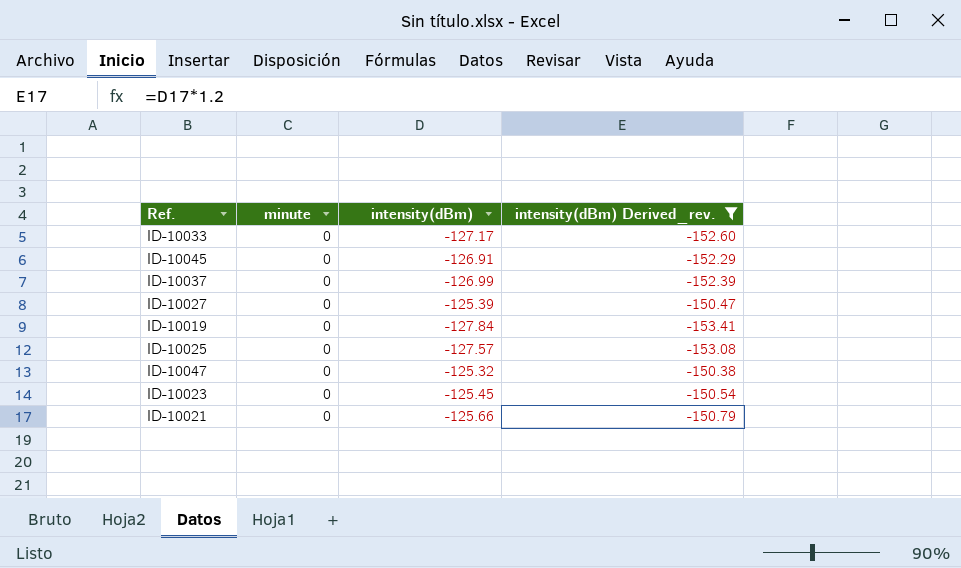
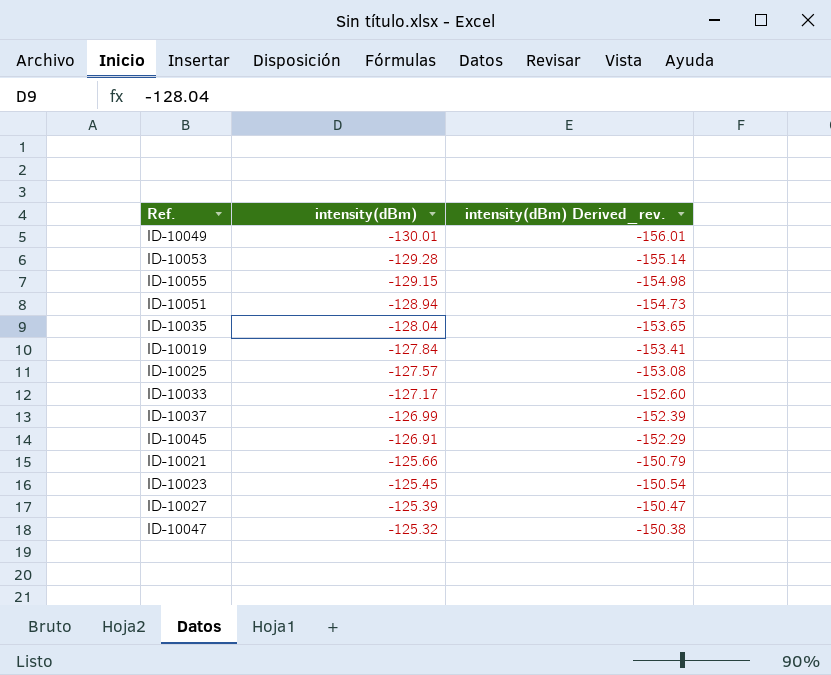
filter: intensity(dBm) Derived_rev. >= -153.41 -> none
row order: none -> intensity(dBm) ascending
column minute | position: 2 -> none

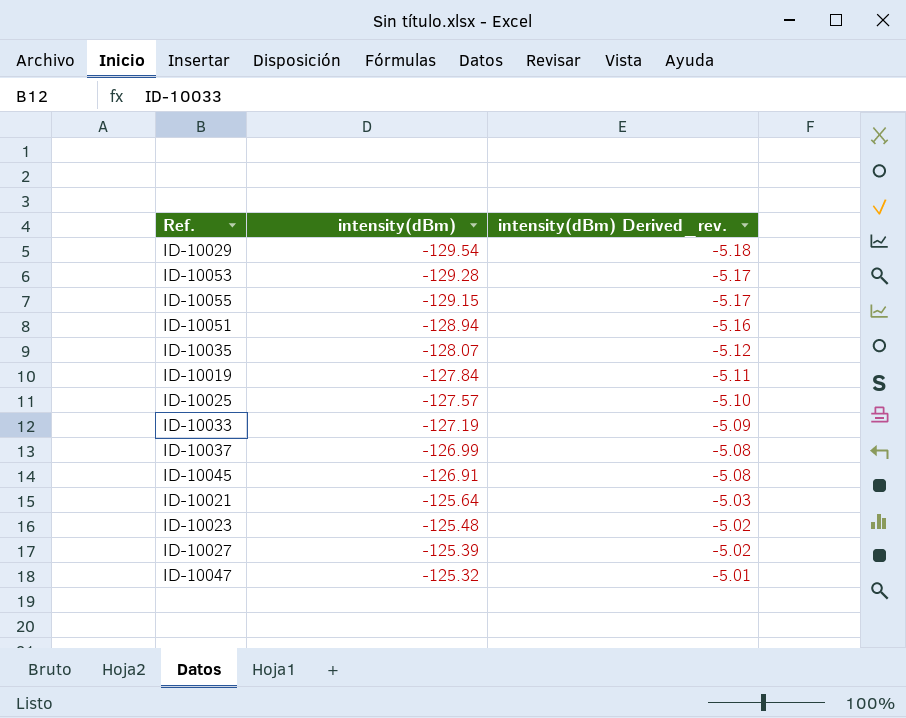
column intensity(dBm) Derived_rev. | formula: [intensity(dBm)] * 1.2 -> [intensity(dBm)] * 0.04
row ID-10049: -130.01 | -156.01 -> none
row ID-10029: none -> -129.54 | -5.18
ID-10035 | intensity(dBm): -128.04 -> -128.07
ID-10033 | intensity(dBm): -127.17 -> -127.19
ID-10021 | intensity(dBm): -125.66 -> -125.64
ID-10023 | intensity(dBm): -125.45 -> -125.48

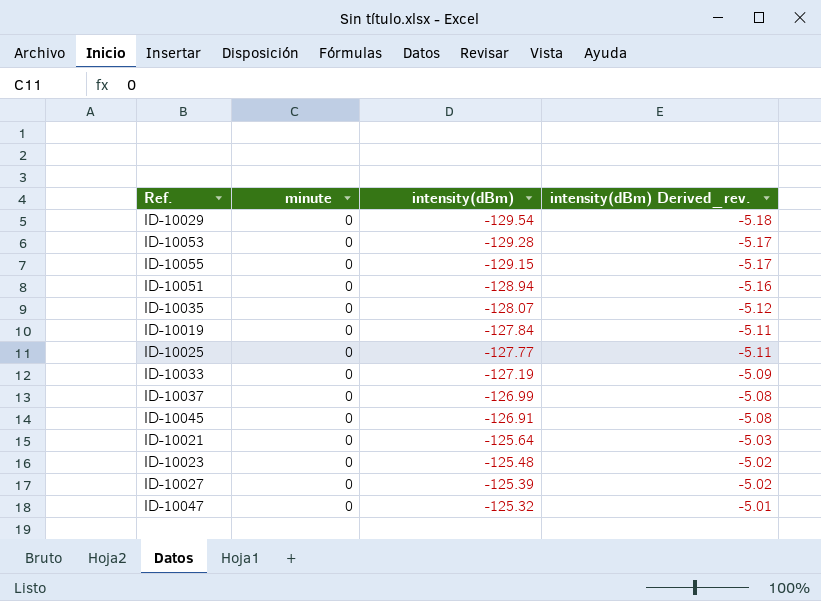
column minute | position: none -> 2
ID-10025 | intensity(dBm): -127.57 -> -127.77
ID-10025 | intensity(dBm) Derived_rev.: -5.10 -> -5.11

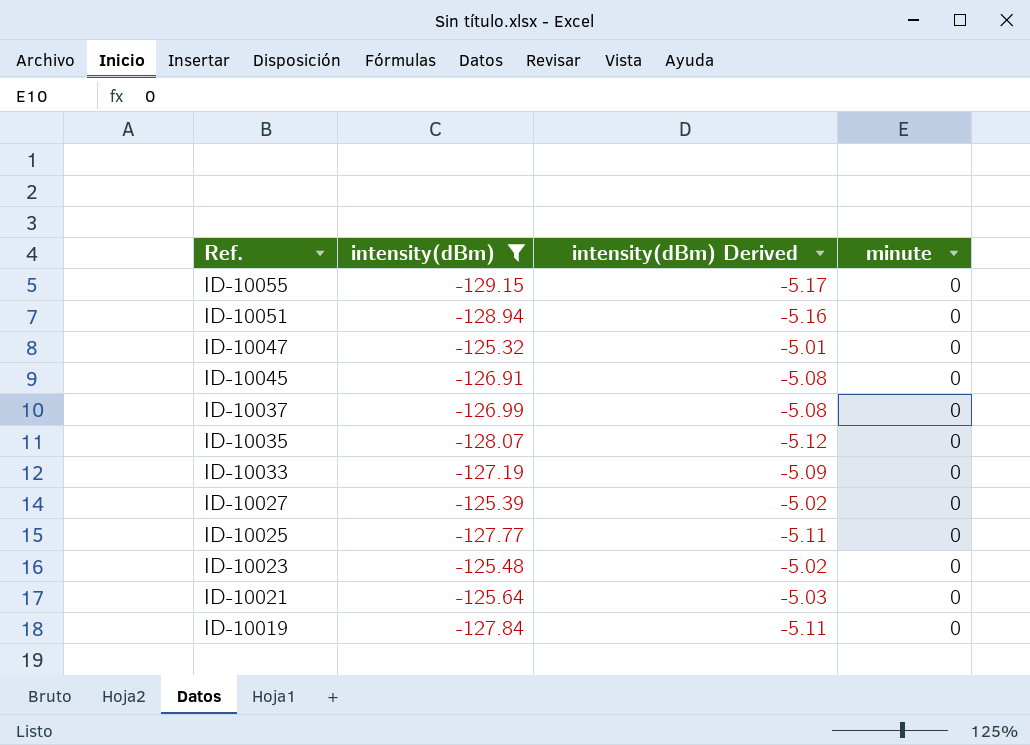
filter: none -> intensity(dBm) >= -129.15
row order: intensity(dBm) ascending -> Ref. descending
column name: intensity(dBm) Derived_rev. -> intensity(dBm) Derived
column minute | position: 2 -> 4

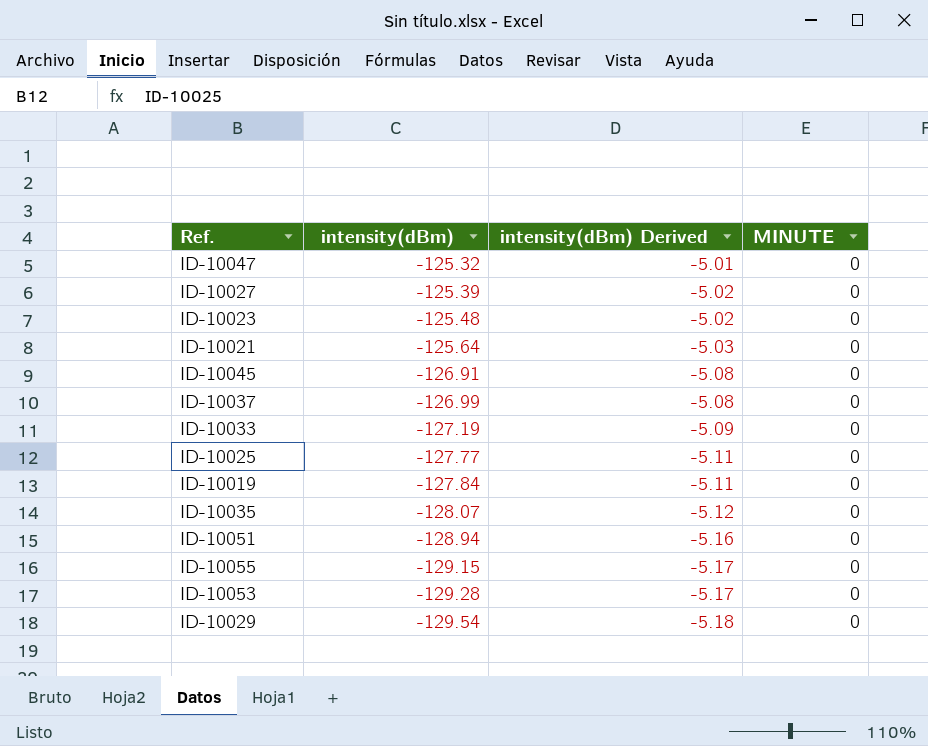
filter: intensity(dBm) >= -129.15 -> none
row order: Ref. descending -> intensity(dBm) descending
column name: minute -> MINUTE

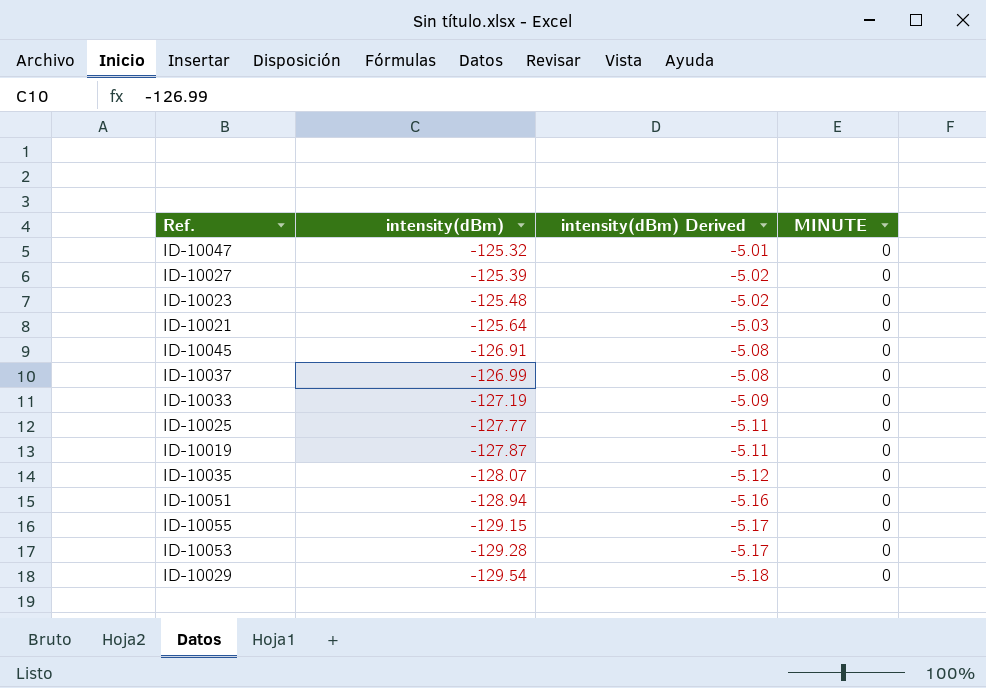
ID-10019 | intensity(dBm): -127.84 -> -127.87

